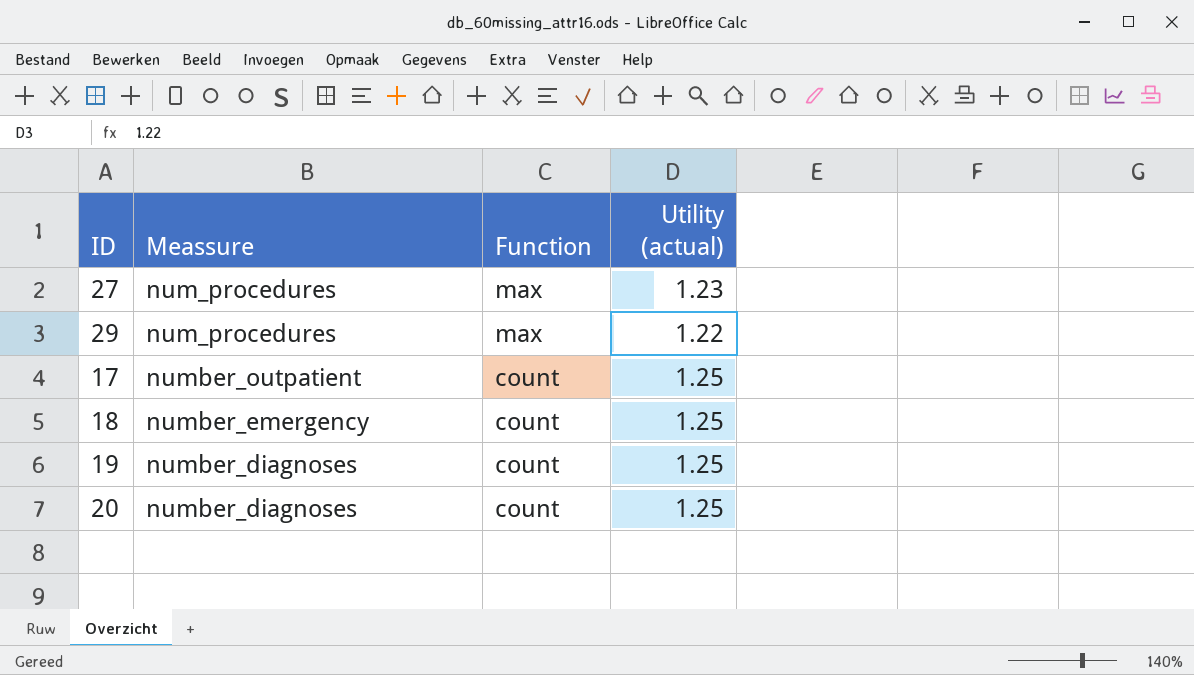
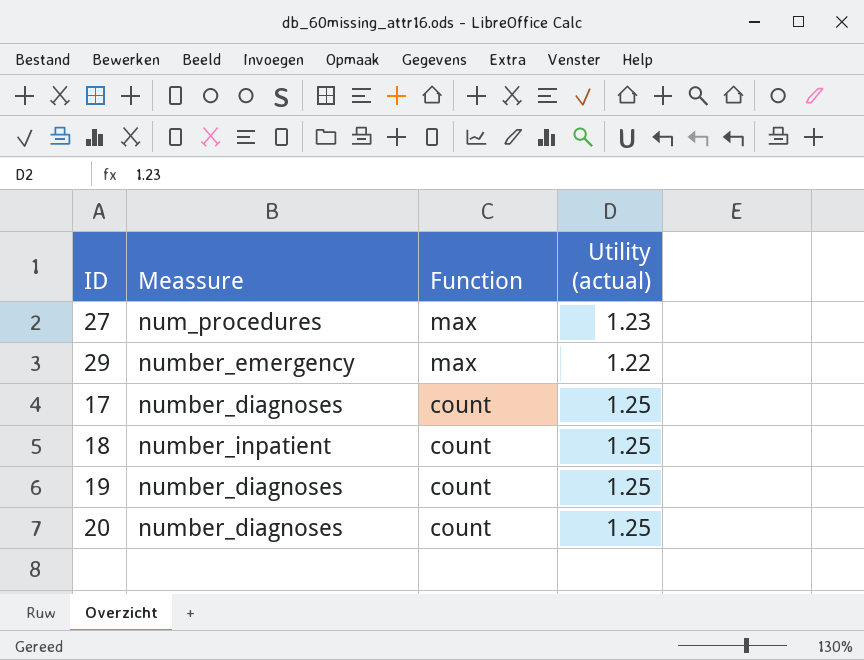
29 | Meassure: num_procedures -> number_emergency
17 | Meassure: number_outpatient -> number_diagnoses
18 | Meassure: number_emergency -> number_inpatient

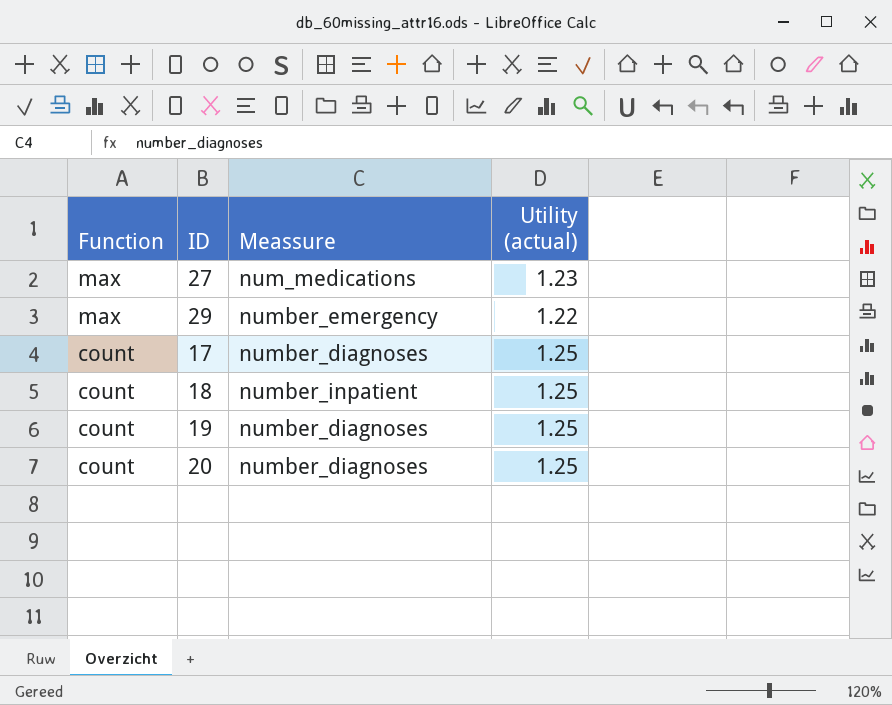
column Function | position: 3 -> 1
27 | Meassure: num_procedures -> num_medications

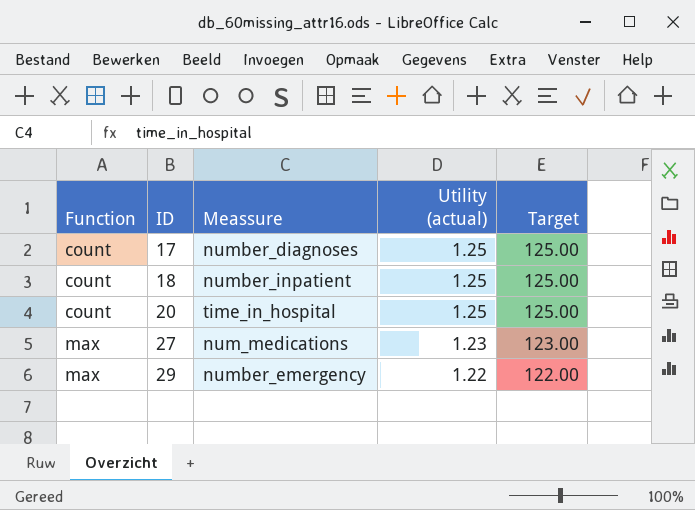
row order: Function descending -> Function ascending
column Target | formula: none -> [Utility (actual)] * 100
row 19: count | number_diagnoses | 1.25 -> none
20 | Meassure: number_diagnoses -> time_in_hospital

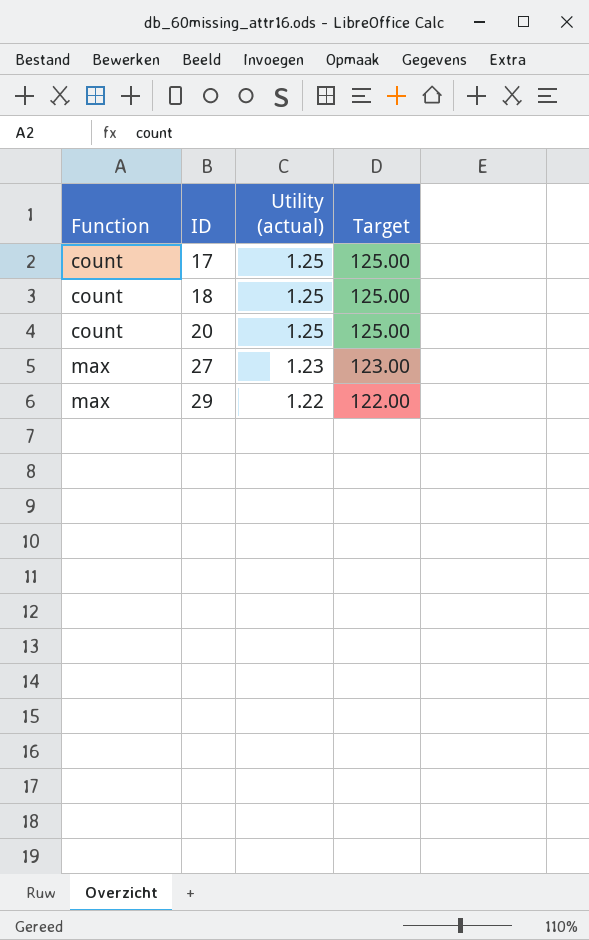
column Meassure | position: 3 -> none

